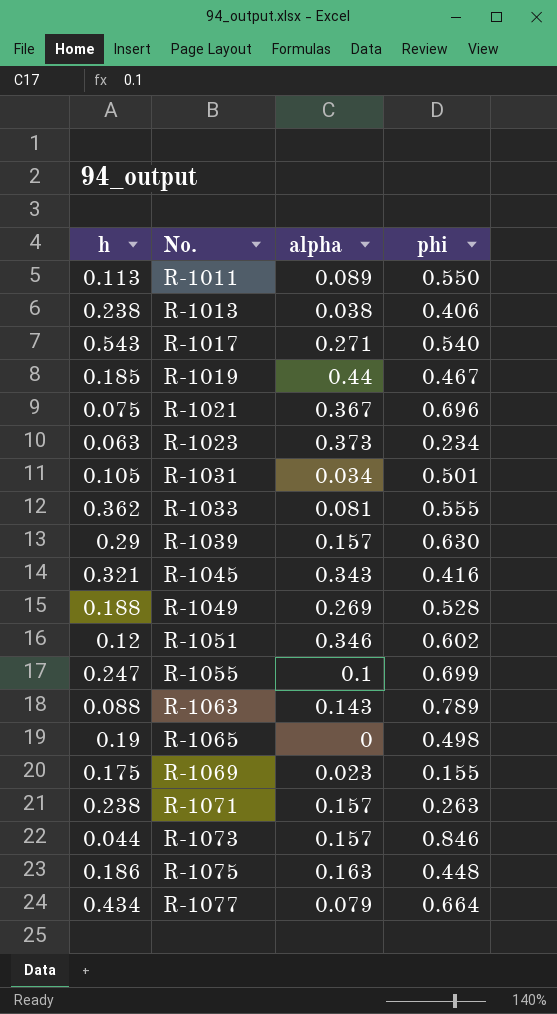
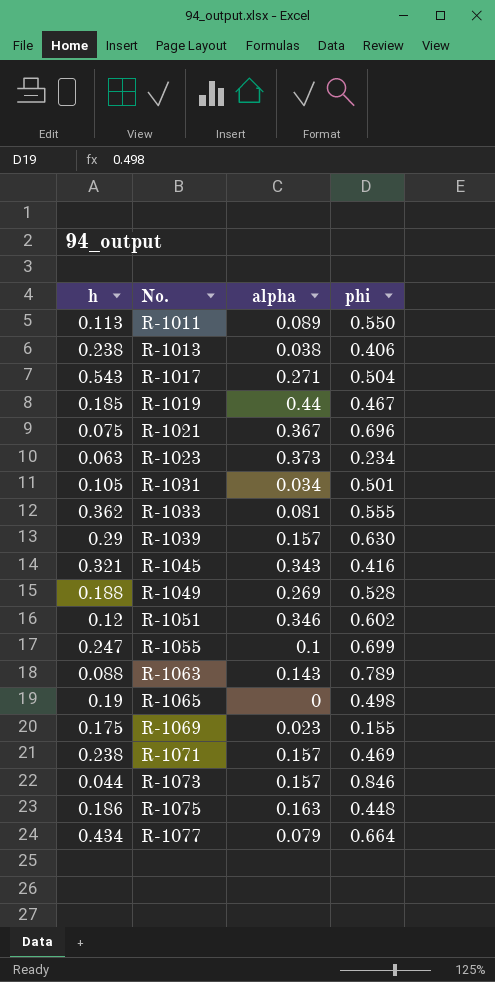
R-1017 | phi: 0.540 -> 0.504
R-1071 | phi: 0.263 -> 0.469

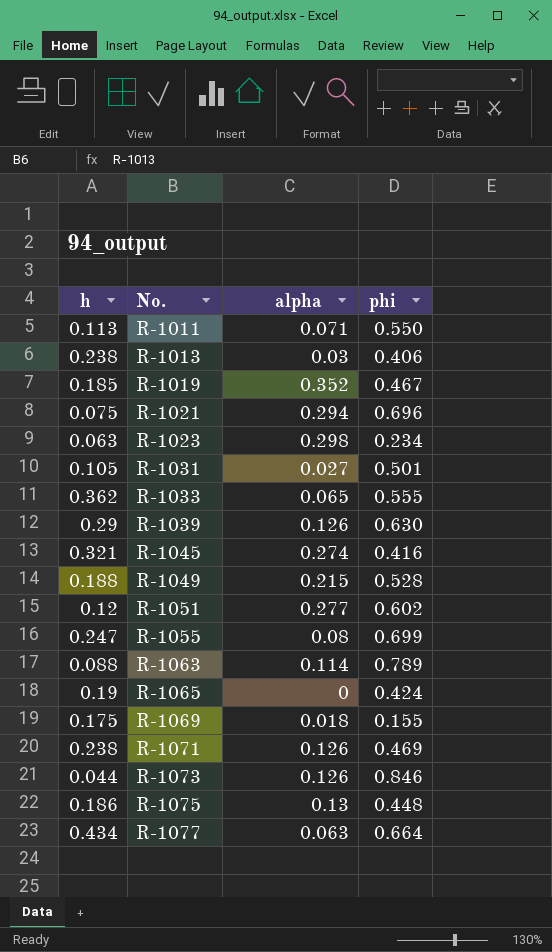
row R-1017: 0.543 | 0.271 | 0.504 -> none
R-1011 | alpha: 0.089 -> 0.071
R-1013 | alpha: 0.038 -> 0.03
R-1019 | alpha: 0.44 -> 0.352
R-1021 | alpha: 0.367 -> 0.294
R-1023 | alpha: 0.373 -> 0.298
R-1031 | alpha: 0.034 -> 0.027
R-1033 | alpha: 0.081 -> 0.065
R-1039 | alpha: 0.157 -> 0.126
R-1045 | alpha: 0.343 -> 0.274
R-1049 | alpha: 0.269 -> 0.215
R-1051 | alpha: 0.346 -> 0.277
R-1055 | alpha: 0.1 -> 0.08
R-1063 | alpha: 0.143 -> 0.114
R-1065 | phi: 0.498 -> 0.424
R-1069 | alpha: 0.023 -> 0.018
R-1071 | alpha: 0.157 -> 0.126
R-1073 | alpha: 0.157 -> 0.126
R-1075 | alpha: 0.163 -> 0.13
R-1077 | alpha: 0.079 -> 0.063

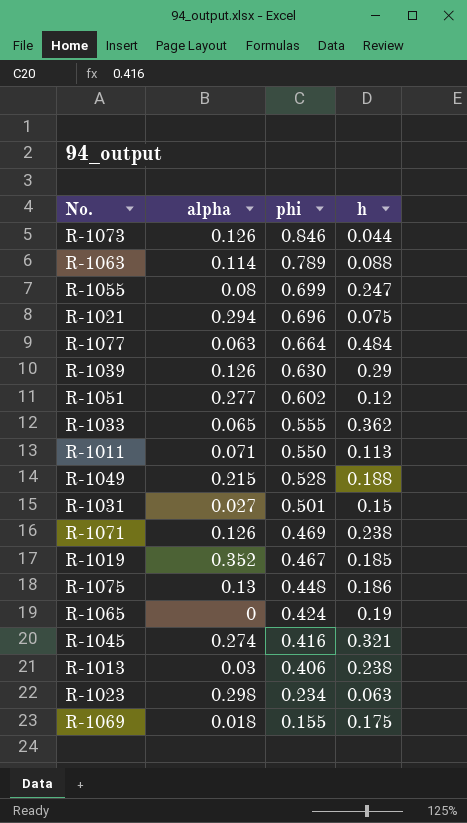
row order: No. ascending -> phi descending
column h | position: 1 -> 4
R-1077 | h: 0.434 -> 0.484
R-1031 | h: 0.105 -> 0.15

